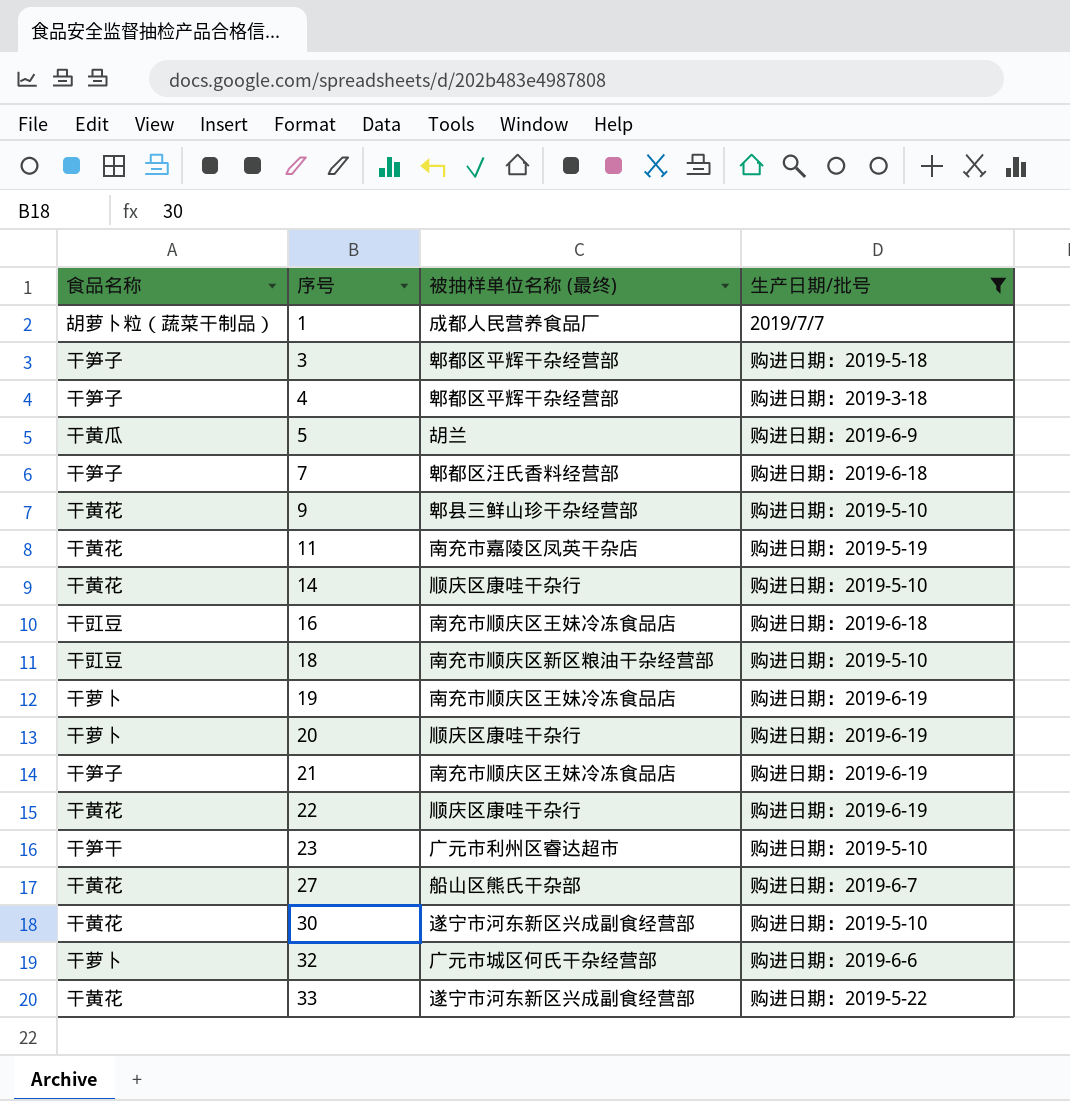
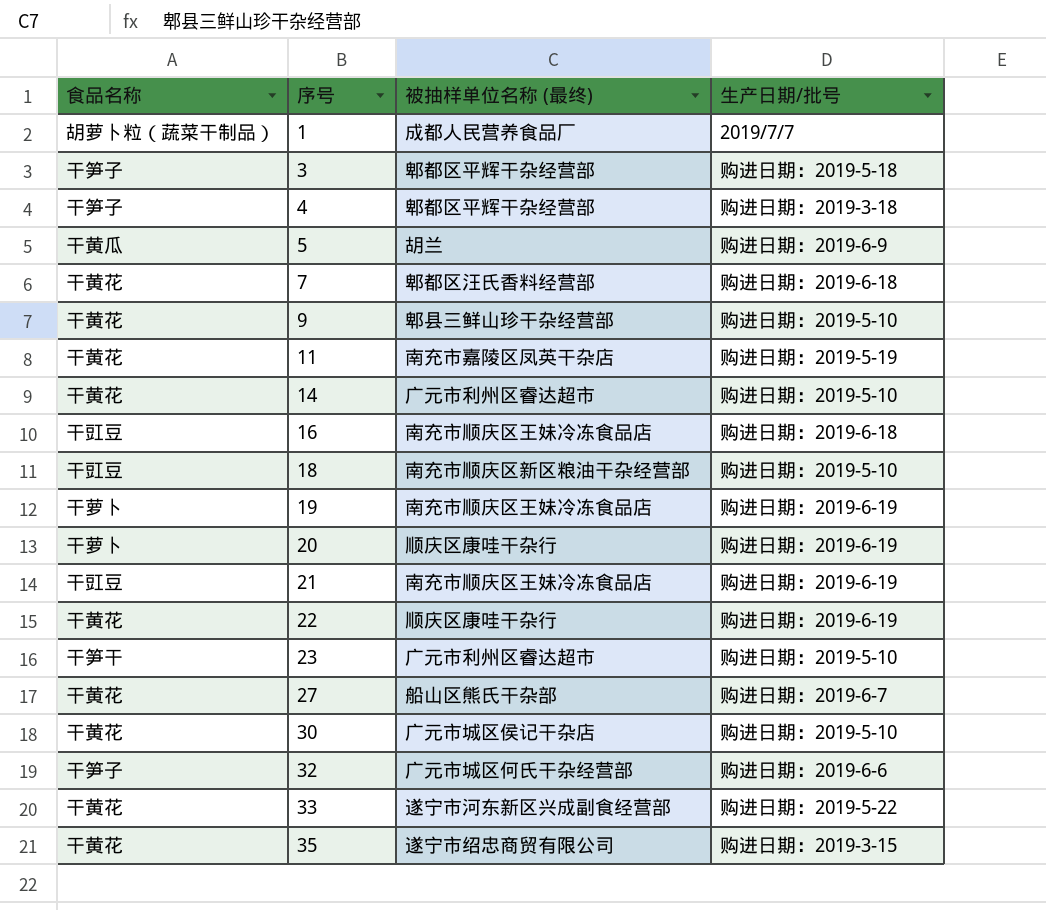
filter: 生产日期/批号 != 购进日期：2019-3-15 -> none
7 | 食品名称: 干笋子 -> 干黄花
14 | 被抽样单位名称 (最终): 顺庆区康哇干杂行 -> 广元市利州区睿达超市
21 | 食品名称: 干笋子 -> 干豇豆
30 | 被抽样单位名称 (最终): 遂宁市河东新区兴成副食经营部 -> 广元市城区侯记干杂店
32 | 食品名称: 干萝卜 -> 干笋子

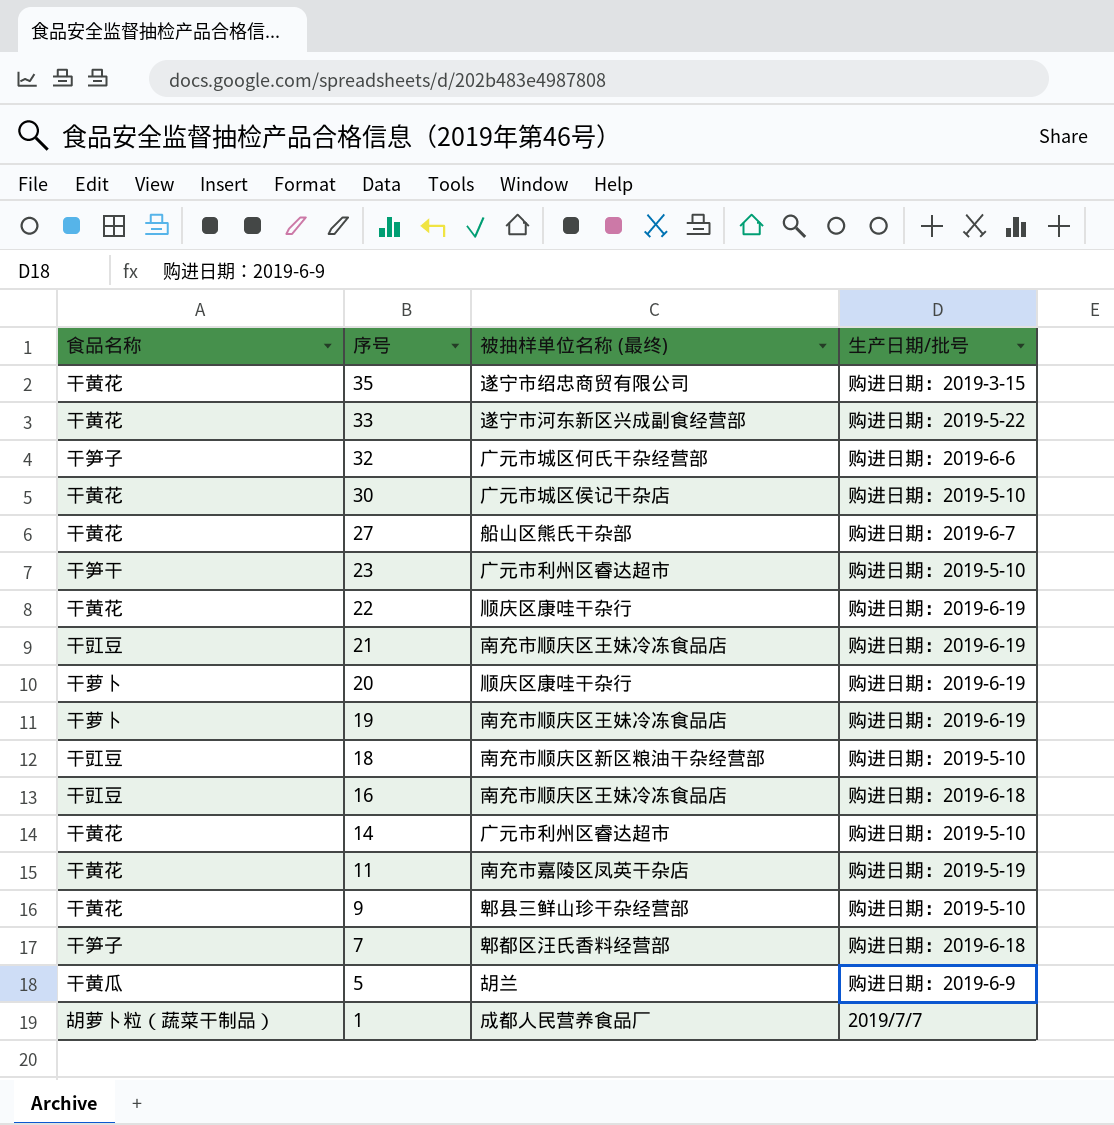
row order: 序号 ascending -> 序号 descending
row 3: 干笋子 | 郫都区平辉干杂经营部 | 购进日期：2019-5-18 -> none
row 4: 干笋子 | 郫都区平辉干杂经营部 | 购进日期：2019-3-18 -> none
7 | 食品名称: 干黄花 -> 干笋子

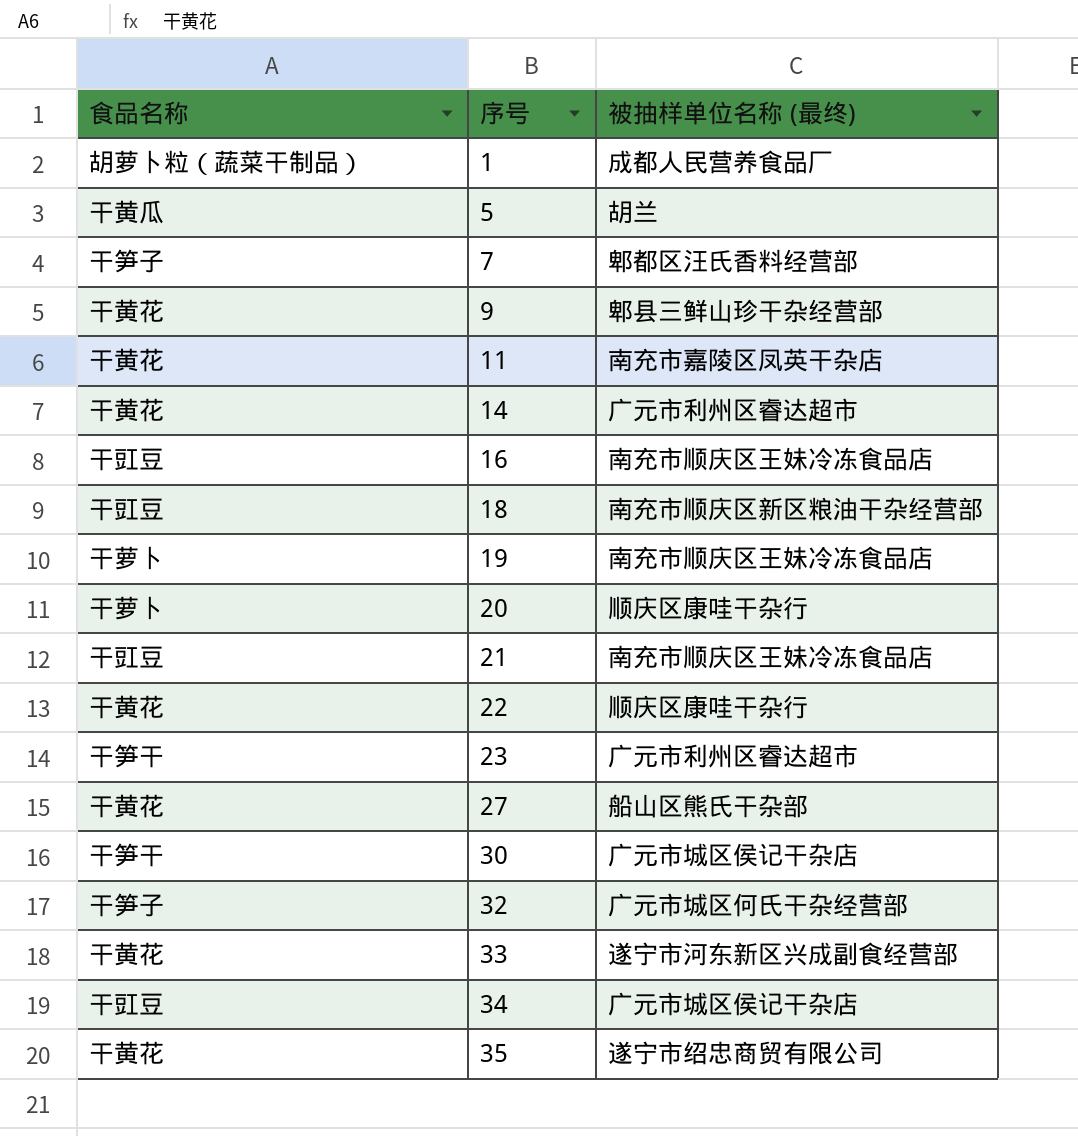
row order: 序号 descending -> 序号 ascending
column 生产日期/批号 | position: 4 -> none
30 | 食品名称: 干黄花 -> 干笋干
row 34: none -> 干豇豆 | 广元市城区侯记干杂店

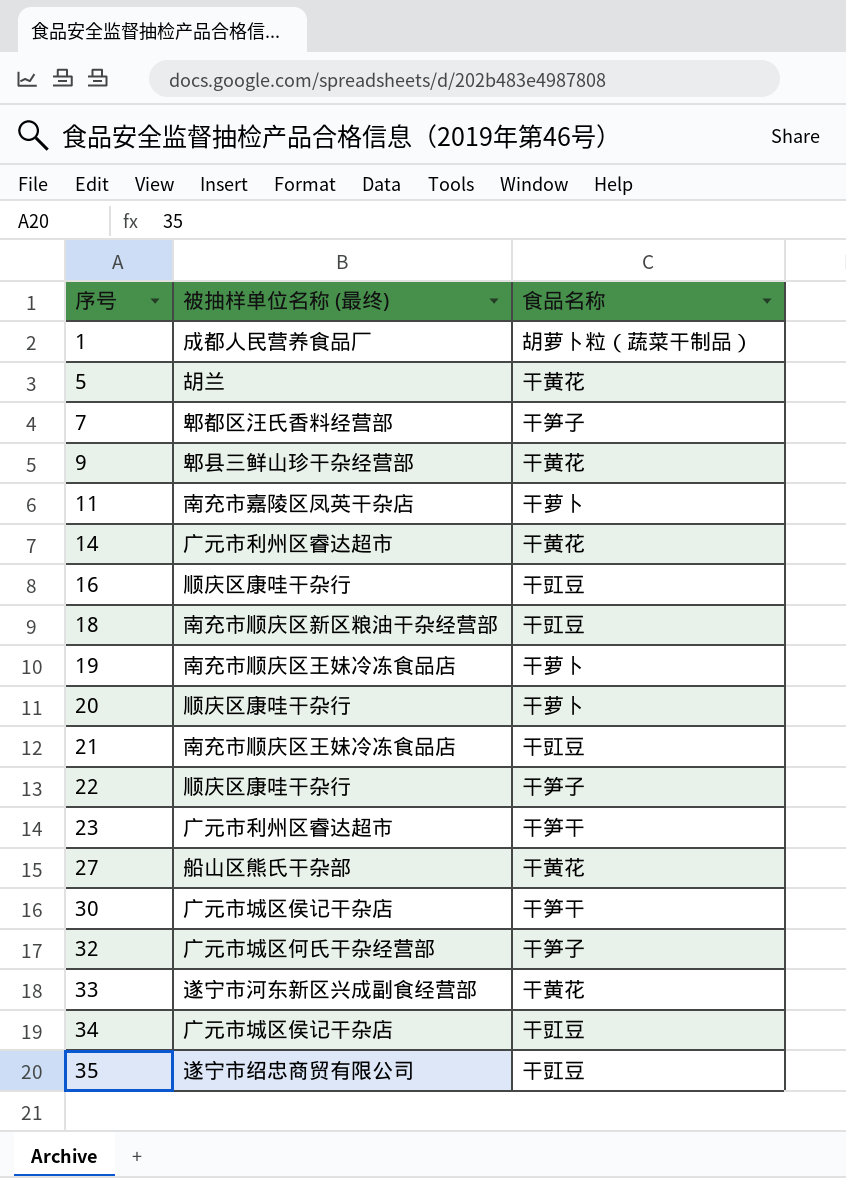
column 食品名称 | position: 1 -> 3
5 | 食品名称: 干黄瓜 -> 干黄花
11 | 食品名称: 干黄花 -> 干萝卜
16 | 被抽样单位名称 (最终): 南充市顺庆区王妹冷冻食品店 -> 顺庆区康哇干杂行
22 | 食品名称: 干黄花 -> 干笋子
35 | 食品名称: 干黄花 -> 干豇豆

